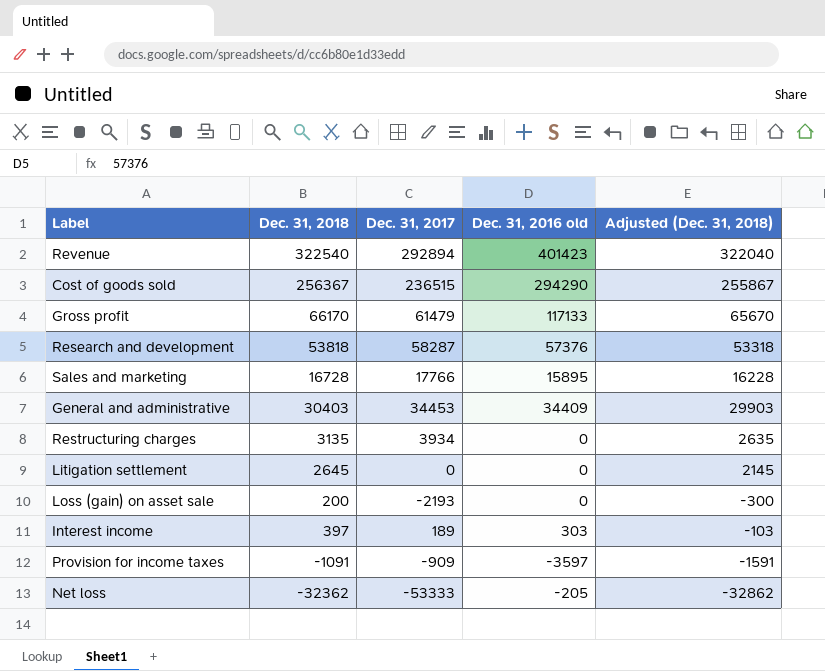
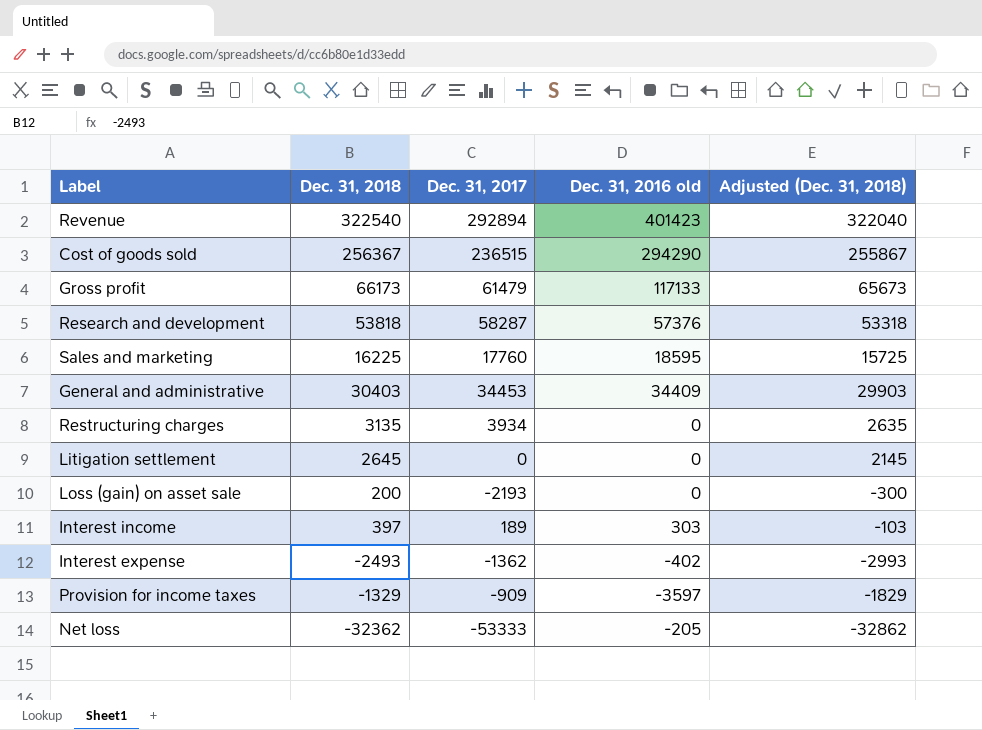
Gross profit | Dec. 31, 2018: 66170 -> 66173
Gross profit | Adjusted (Dec. 31, 2018): 65670 -> 65673
Sales and marketing | Dec. 31, 2018: 16728 -> 16225
Sales and marketing | Dec. 31, 2017: 17766 -> 17760
Sales and marketing | Dec. 31, 2016 old: 15895 -> 18595
Sales and marketing | Adjusted (Dec. 31, 2018): 16228 -> 15725
row Interest expense: none -> -2493 | -1362 | -402 | -2993
Provision for income taxes | Dec. 31, 2018: -1091 -> -1329
Provision for income taxes | Adjusted (Dec. 31, 2018): -1591 -> -1829

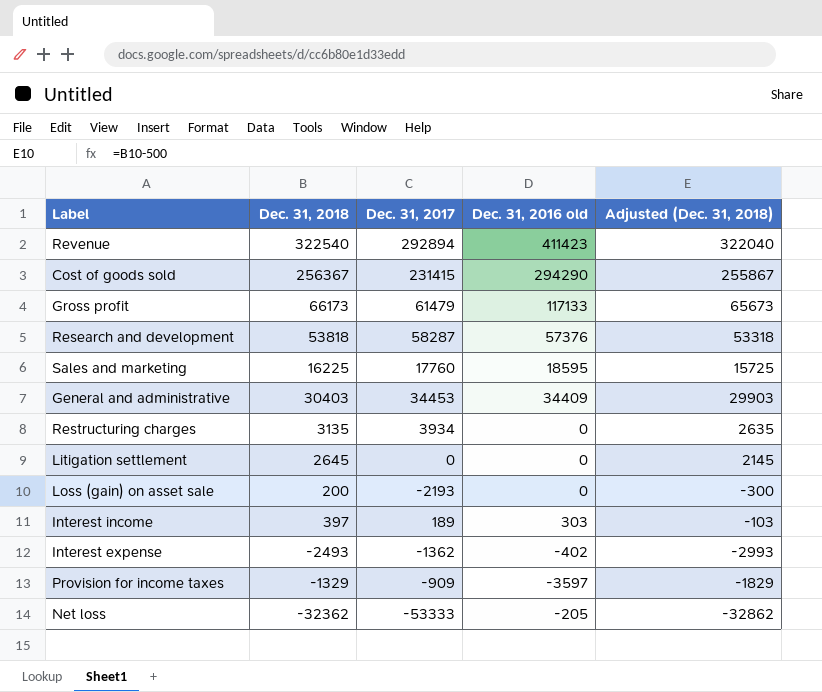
Revenue | Dec. 31, 2016 old: 401423 -> 411423
Cost of goods sold | Dec. 31, 2017: 236515 -> 231415

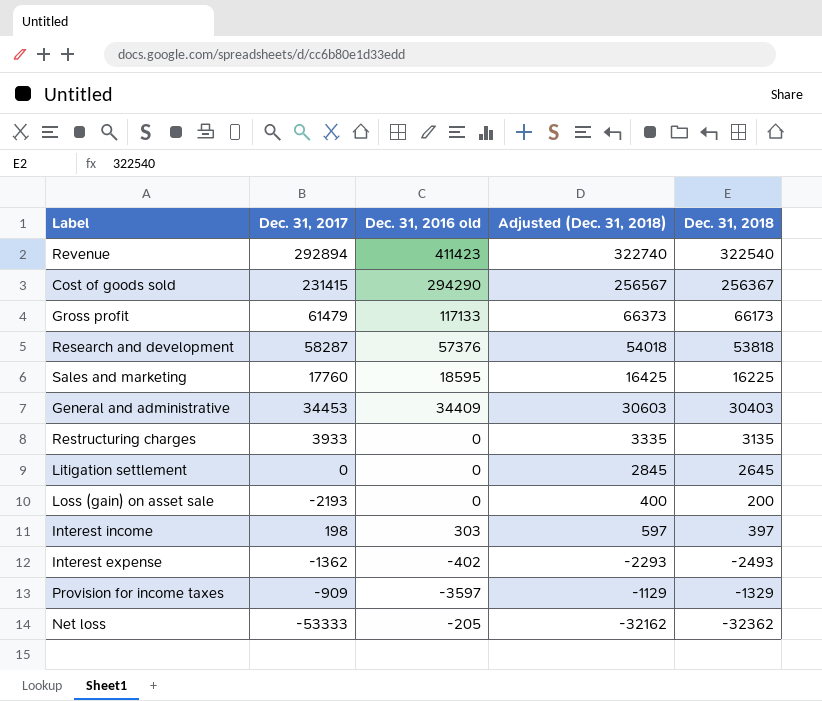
column Adjusted (Dec. 31, 2018) | formula: [Dec. 31, 2018] - 500 -> [Dec. 31, 2018] + 200
column Dec. 31, 2018 | position: 2 -> 5
Restructuring charges | Dec. 31, 2017: 3934 -> 3933
Interest income | Dec. 31, 2017: 189 -> 198

